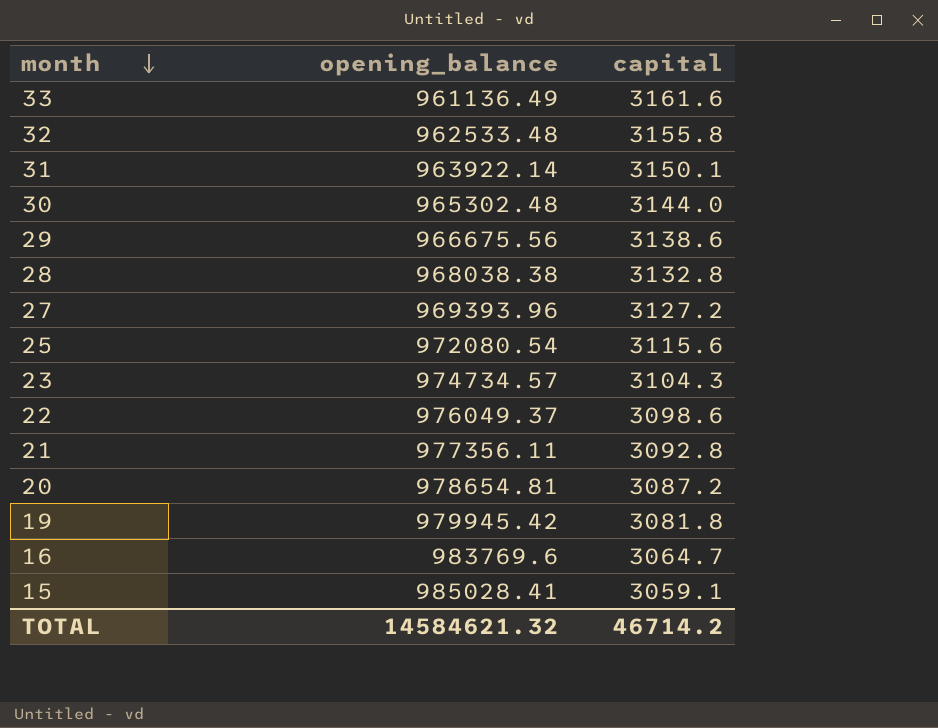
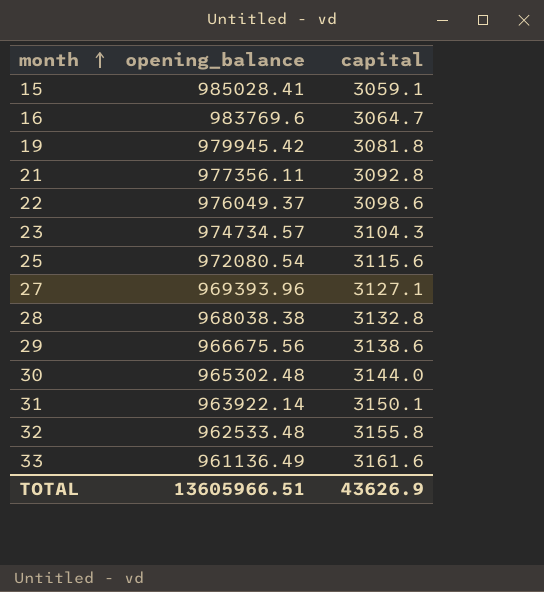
row order: month descending -> month ascending
row 20: 978654.81 | 3087.2 -> none
27 | capital: 3127.2 -> 3127.1
TOTAL | opening_balance: 14584621.32 -> 13605966.51
TOTAL | capital: 46714.2 -> 43626.9

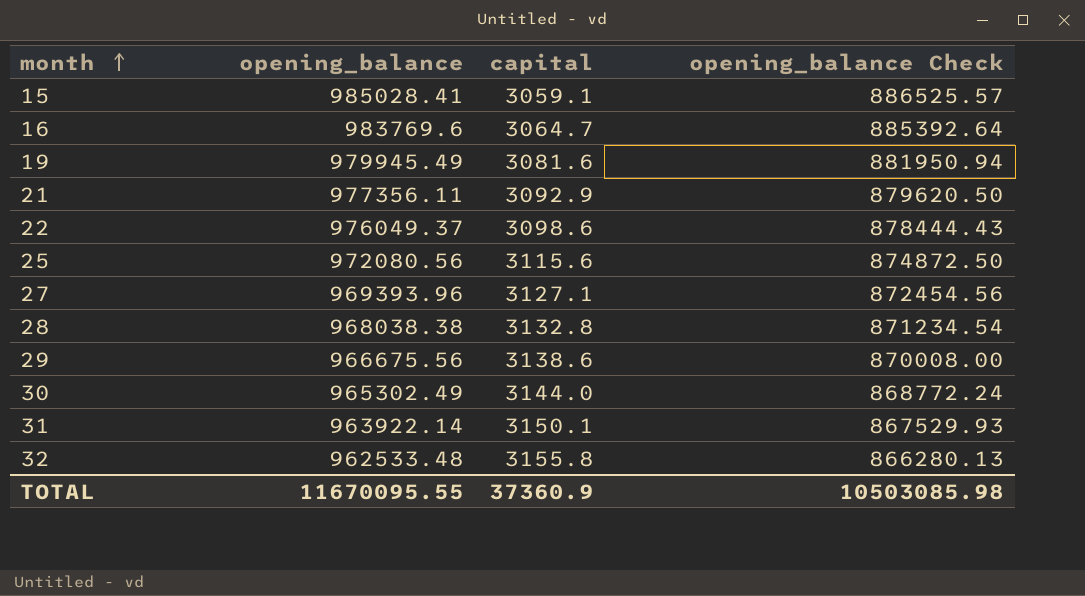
column opening_balance Check | formula: none -> [opening_balance] * 0.9
row 23: 974734.57 | 3104.3 -> none
row 33: 961136.49 | 3161.6 -> none
19 | opening_balance: 979945.42 -> 979945.49
19 | capital: 3081.8 -> 3081.6
21 | capital: 3092.8 -> 3092.9
25 | opening_balance: 972080.54 -> 972080.56
30 | opening_balance: 965302.48 -> 965302.49
TOTAL | opening_balance: 13605966.51 -> 11670095.55
TOTAL | capital: 43626.9 -> 37360.9

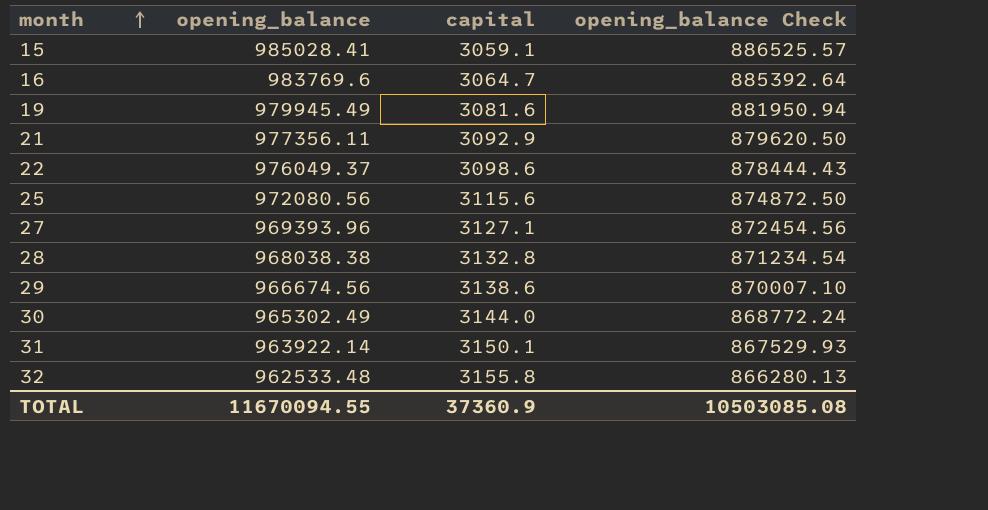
29 | opening_balance: 966675.56 -> 966674.56
29 | opening_balance Check: 870008.00 -> 870007.10
TOTAL | opening_balance: 11670095.55 -> 11670094.55
TOTAL | opening_balance Check: 10503085.98 -> 10503085.08

